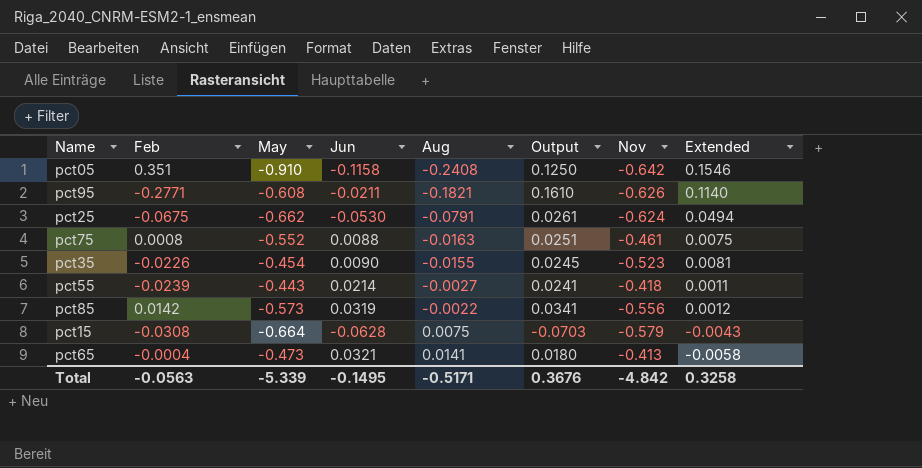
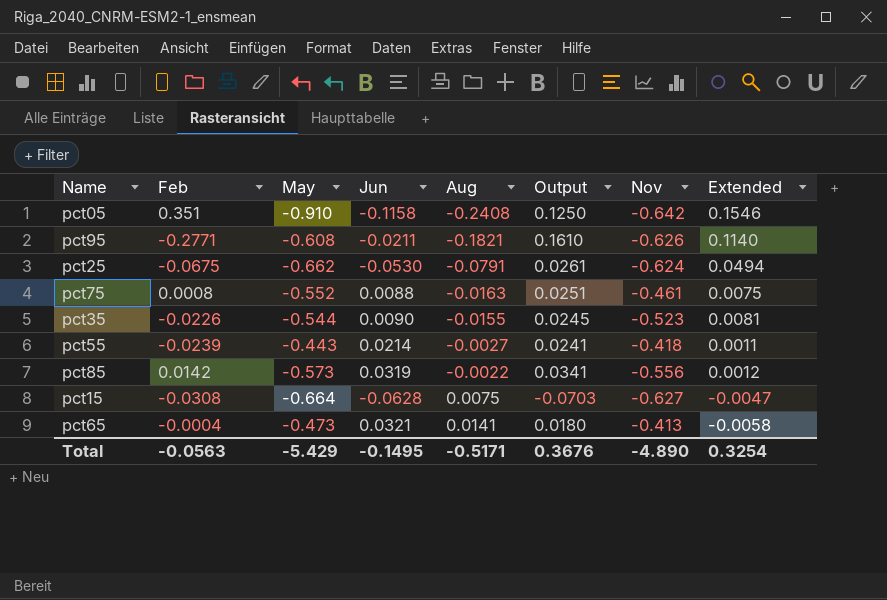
pct35 | May: -0.454 -> -0.544
pct15 | Nov: -0.579 -> -0.627
pct15 | Extended: -0.0043 -> -0.0047
Total | May: -5.339 -> -5.429
Total | Nov: -4.842 -> -4.890
Total | Extended: 0.3258 -> 0.3254

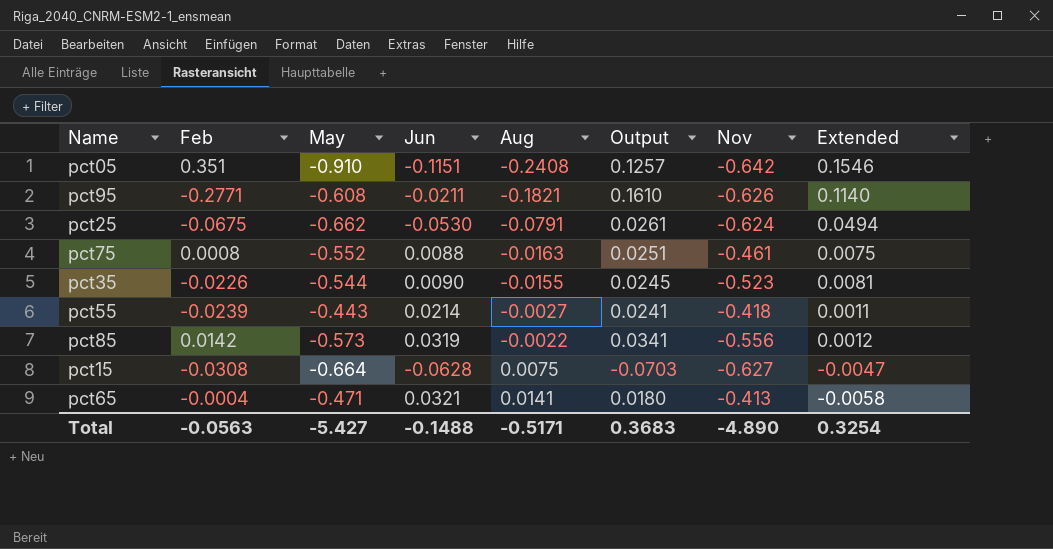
pct05 | Jun: -0.1158 -> -0.1151
pct05 | Output: 0.1250 -> 0.1257
pct65 | May: -0.473 -> -0.471
Total | May: -5.429 -> -5.427
Total | Jun: -0.1495 -> -0.1488
Total | Output: 0.3676 -> 0.3683

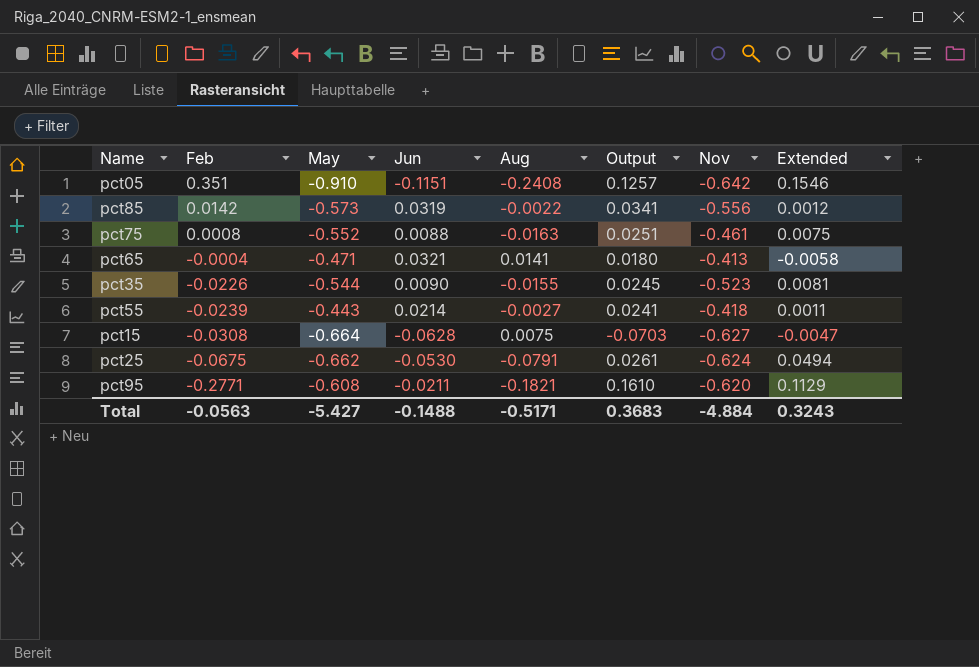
row order: Aug ascending -> Feb descending
pct95 | Nov: -0.626 -> -0.620
pct95 | Extended: 0.1140 -> 0.1129
Total | Nov: -4.890 -> -4.884
Total | Extended: 0.3254 -> 0.3243

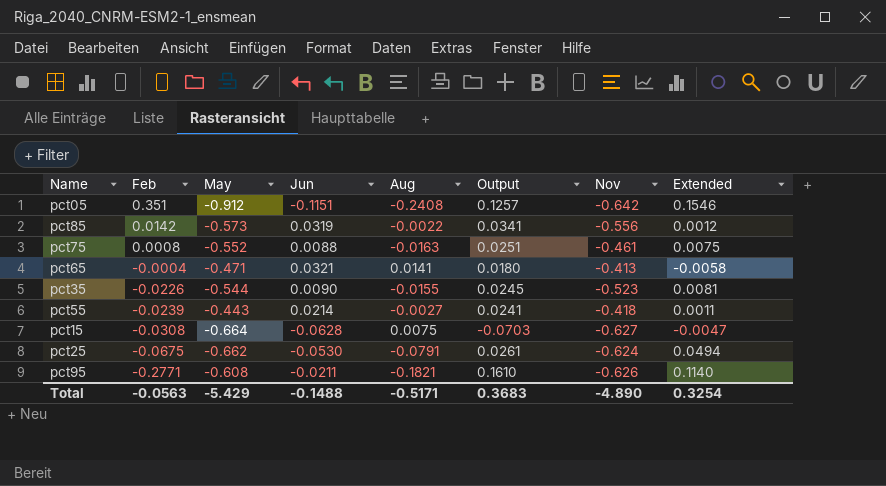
pct05 | May: -0.910 -> -0.912
pct95 | Nov: -0.620 -> -0.626
pct95 | Extended: 0.1129 -> 0.1140
Total | May: -5.427 -> -5.429
Total | Nov: -4.884 -> -4.890
Total | Extended: 0.3243 -> 0.3254

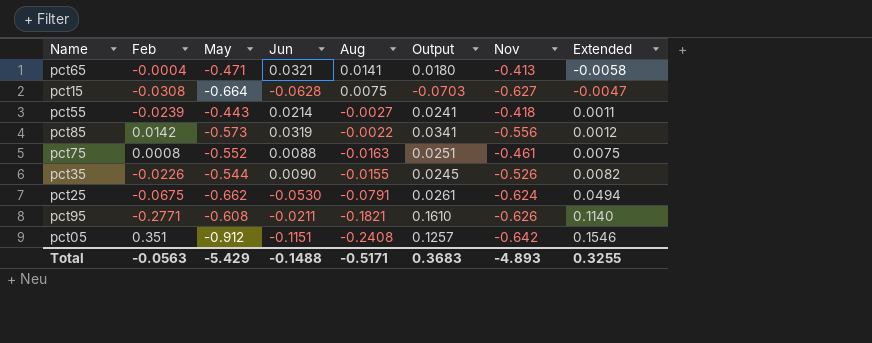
row order: Feb descending -> Extended ascending
pct35 | Nov: -0.523 -> -0.526
pct35 | Extended: 0.0081 -> 0.0082
Total | Nov: -4.890 -> -4.893
Total | Extended: 0.3254 -> 0.3255

